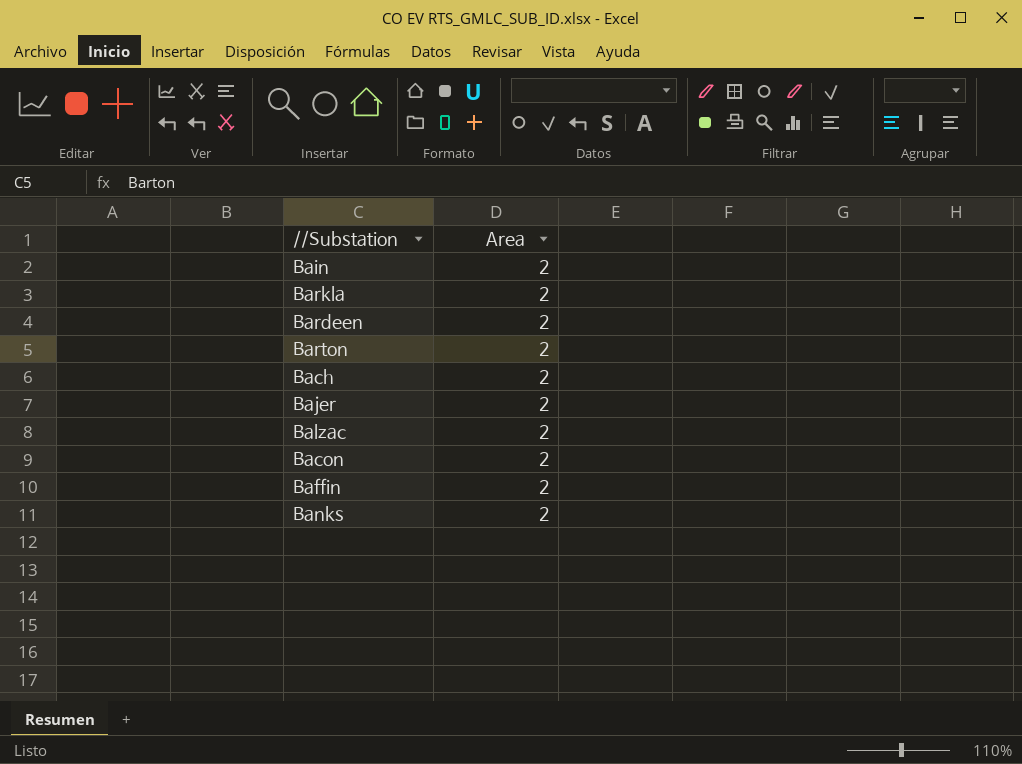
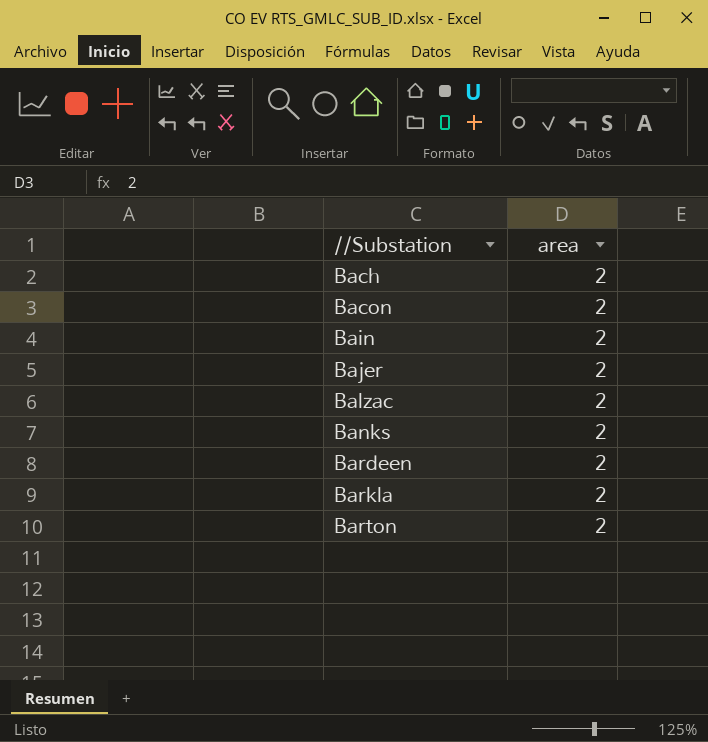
row order: none -> //Substation ascending
column name: Area -> area
row Baffin: 2 -> none

